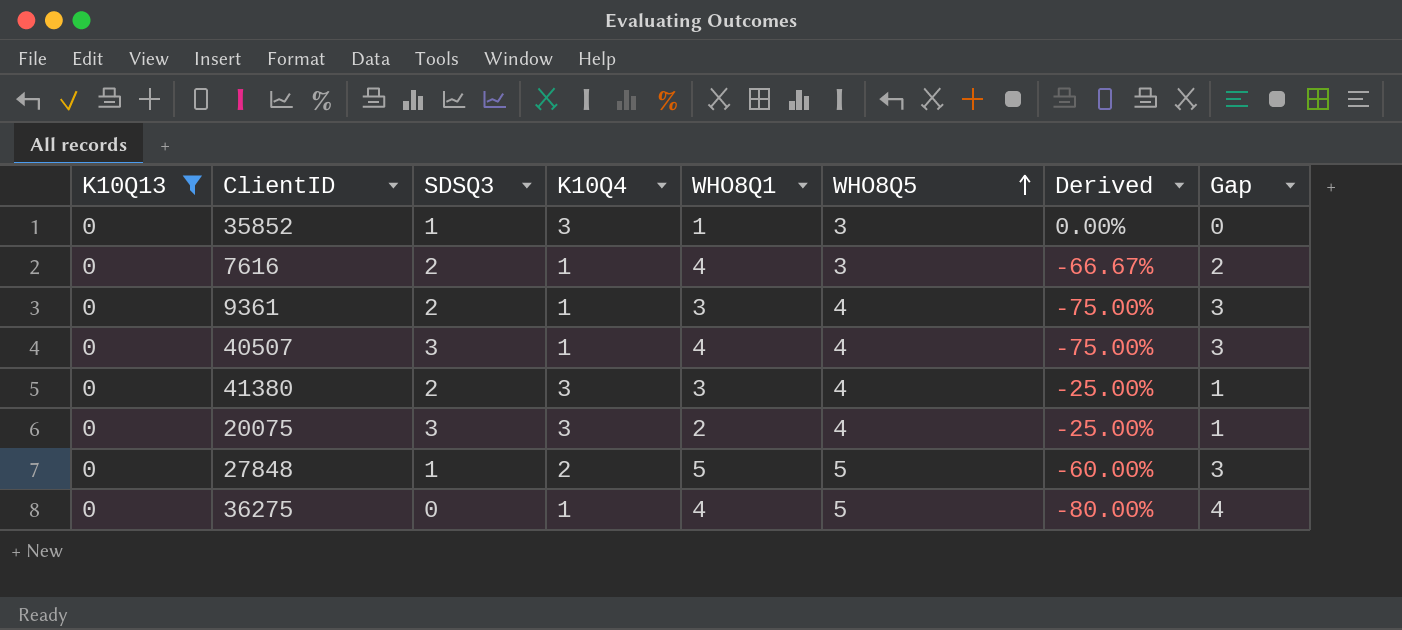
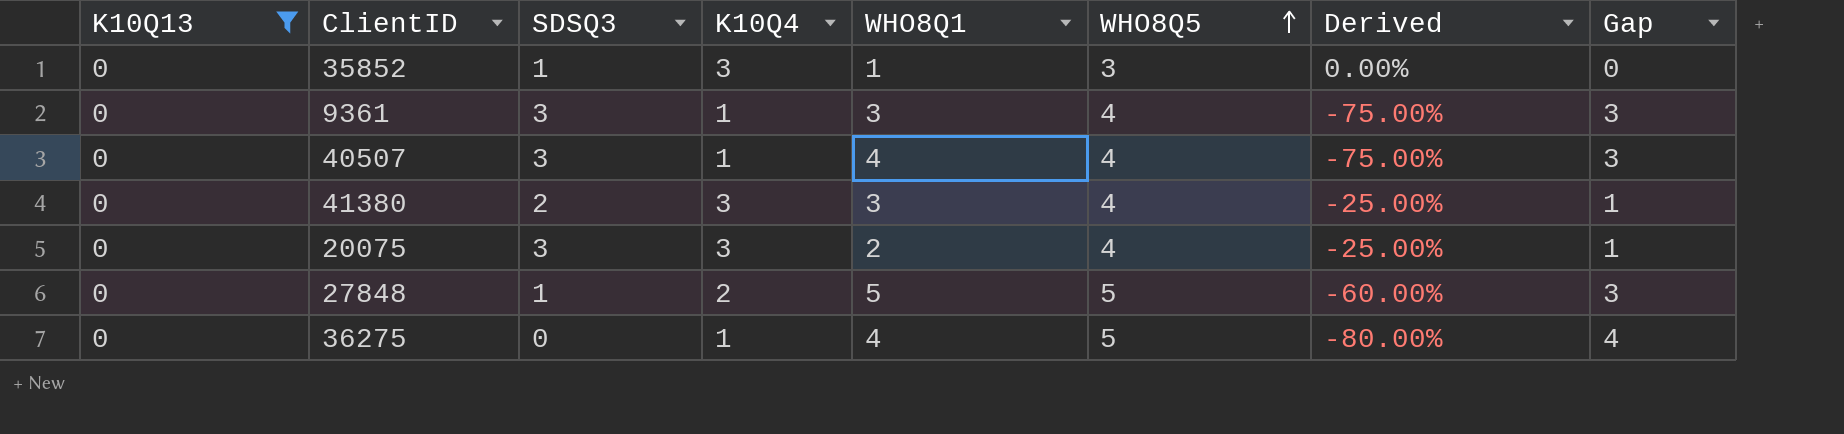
row 7616: 0 | 2 | 1 | 4 | 3 | -66.67% | 2 -> none
9361 | SDSQ3: 2 -> 3

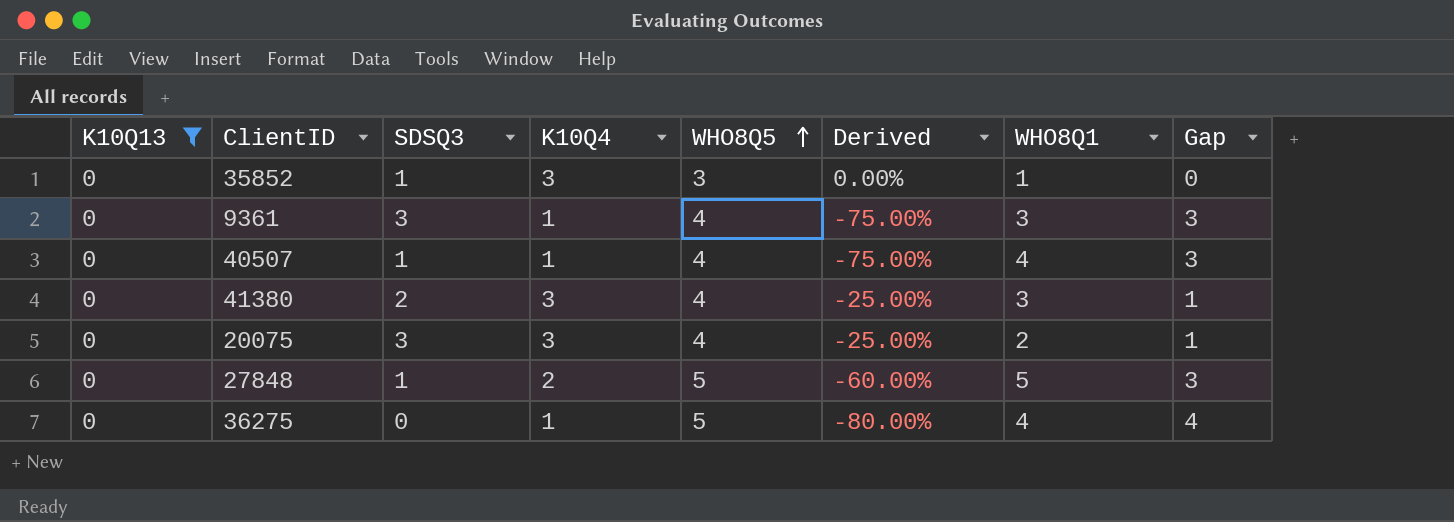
column WHO8Q1 | position: 5 -> 7
40507 | SDSQ3: 3 -> 1

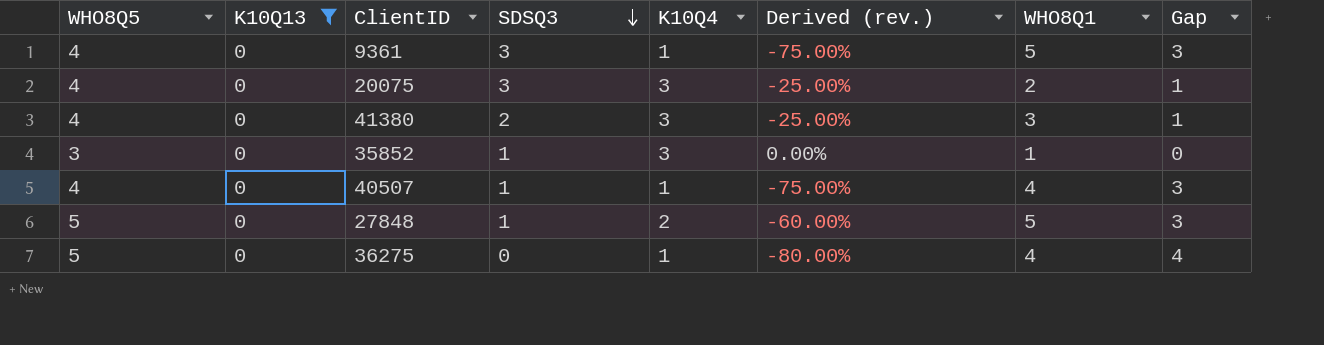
row order: WHO8Q5 ascending -> SDSQ3 descending
column WHO8Q5 | position: 5 -> 1
column name: Derived -> Derived (rev.)
9361 | WHO8Q1: 3 -> 5

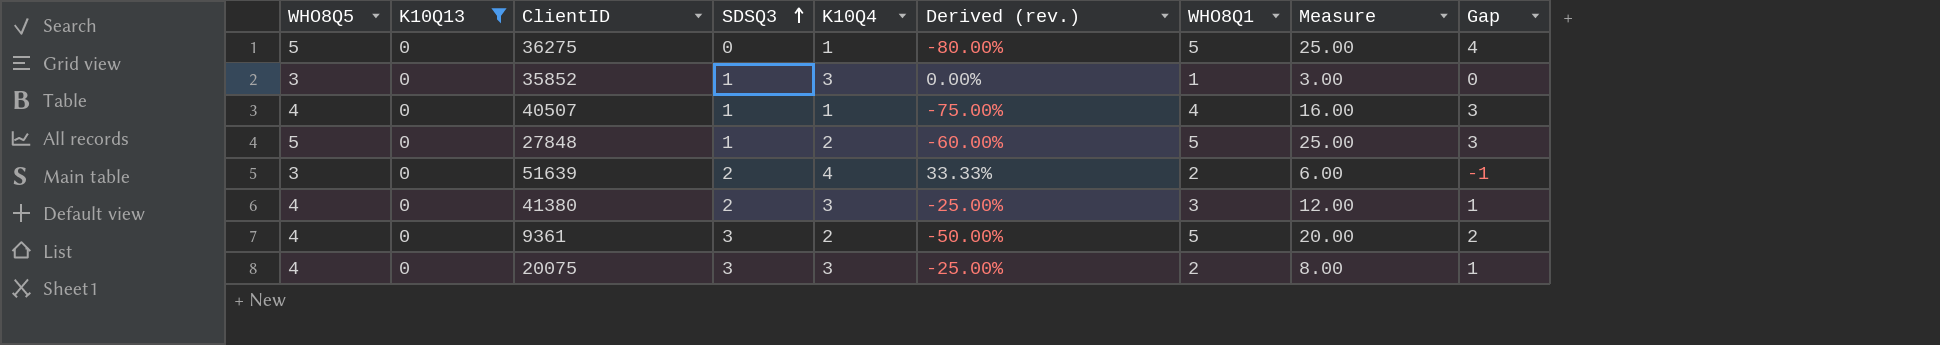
row order: SDSQ3 descending -> SDSQ3 ascending
column Measure | formula: none -> [WHO8Q5] * [WHO8Q1]
36275 | WHO8Q1: 4 -> 5
row 51639: none -> 3 | 0 | 2 | 4 | 33.33% | 2 | 6.00 | -1
9361 | K10Q4: 1 -> 2
9361 | Derived (rev.): -75.00% -> -50.00%
9361 | Gap: 3 -> 2

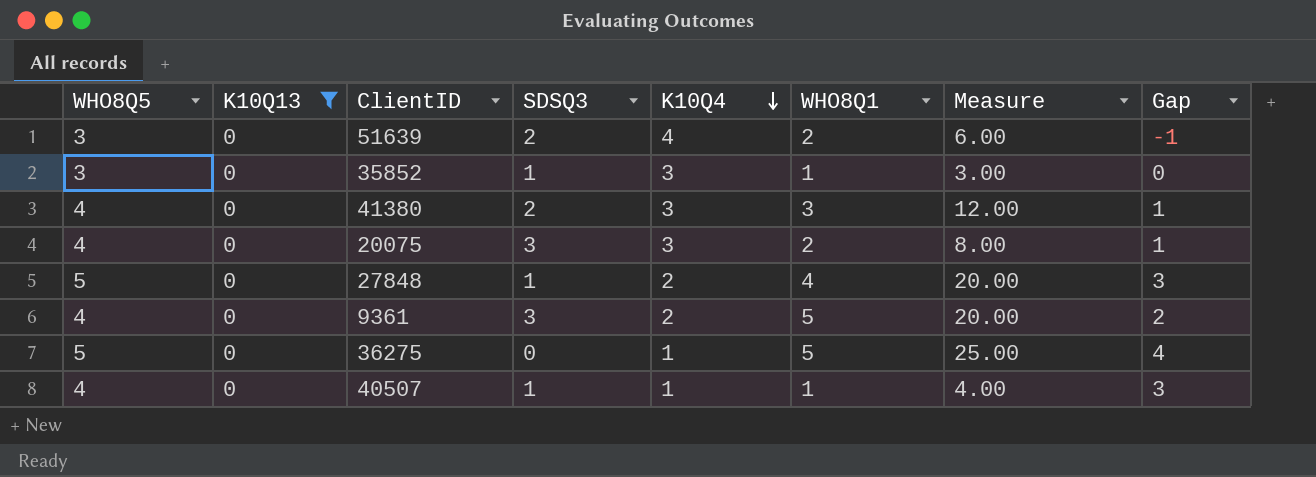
row order: SDSQ3 ascending -> K10Q4 descending
column Derived (rev.) | formula: ([K10Q4] - [WHO8Q5]) / [WHO8Q5] -> none
27848 | WHO8Q1: 5 -> 4
27848 | Measure: 25.00 -> 20.00
40507 | WHO8Q1: 4 -> 1
40507 | Measure: 16.00 -> 4.00

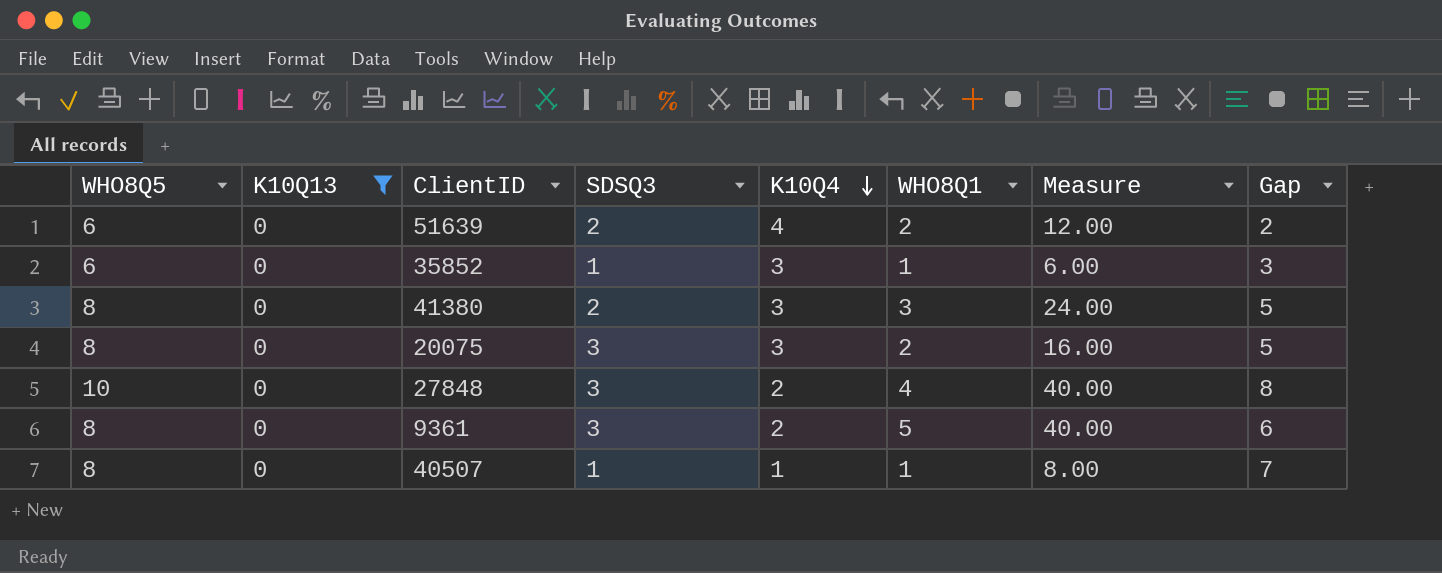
row 36275: 5 | 0 | 0 | 1 | 5 | 25.00 | 4 -> none
51639 | WHO8Q5: 3 -> 6
51639 | Measure: 6.00 -> 12.00
51639 | Gap: -1 -> 2
35852 | WHO8Q5: 3 -> 6
35852 | Measure: 3.00 -> 6.00
35852 | Gap: 0 -> 3
41380 | WHO8Q5: 4 -> 8
41380 | Measure: 12.00 -> 24.00
41380 | Gap: 1 -> 5
20075 | WHO8Q5: 4 -> 8
20075 | Measure: 8.00 -> 16.00
20075 | Gap: 1 -> 5
27848 | WHO8Q5: 5 -> 10
27848 | SDSQ3: 1 -> 3
27848 | Measure: 20.00 -> 40.00
27848 | Gap: 3 -> 8
9361 | WHO8Q5: 4 -> 8
9361 | Measure: 20.00 -> 40.00
9361 | Gap: 2 -> 6
40507 | WHO8Q5: 4 -> 8
40507 | Measure: 4.00 -> 8.00
40507 | Gap: 3 -> 7

